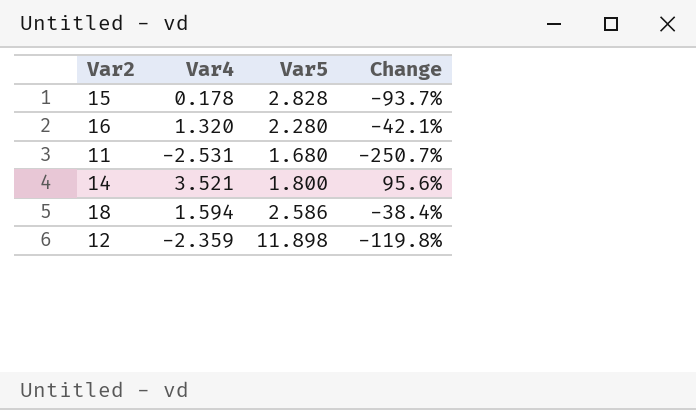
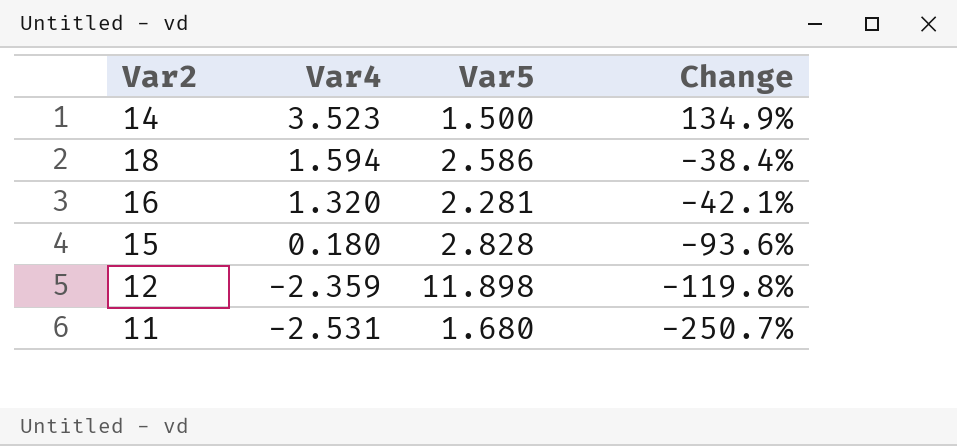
row order: none -> Var4 descending
14 | Var4: 3.521 -> 3.523
14 | Var5: 1.800 -> 1.500
14 | Change: 95.6% -> 134.9%
16 | Var5: 2.280 -> 2.281
15 | Var4: 0.178 -> 0.180
15 | Change: -93.7% -> -93.6%

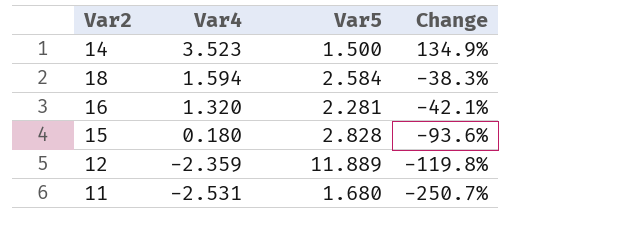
18 | Var5: 2.586 -> 2.584
18 | Change: -38.4% -> -38.3%
12 | Var5: 11.898 -> 11.889

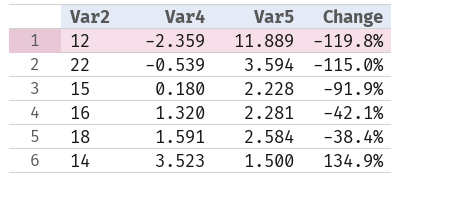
row order: Var4 descending -> Var4 ascending
row 11: -2.531 | 1.680 | -250.7% -> none
row 22: none -> -0.539 | 3.594 | -115.0%
15 | Var5: 2.828 -> 2.228
15 | Change: -93.6% -> -91.9%
18 | Var4: 1.594 -> 1.591
18 | Change: -38.3% -> -38.4%

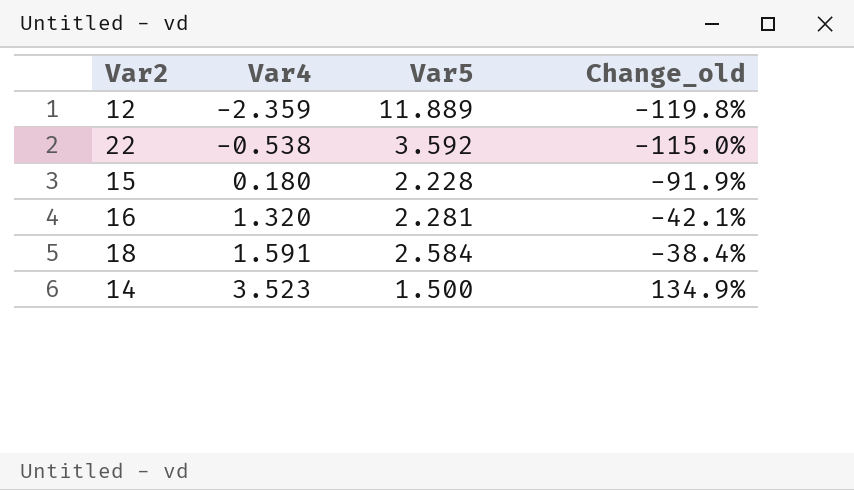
column name: Change -> Change_old
22 | Var4: -0.539 -> -0.538
22 | Var5: 3.594 -> 3.592

